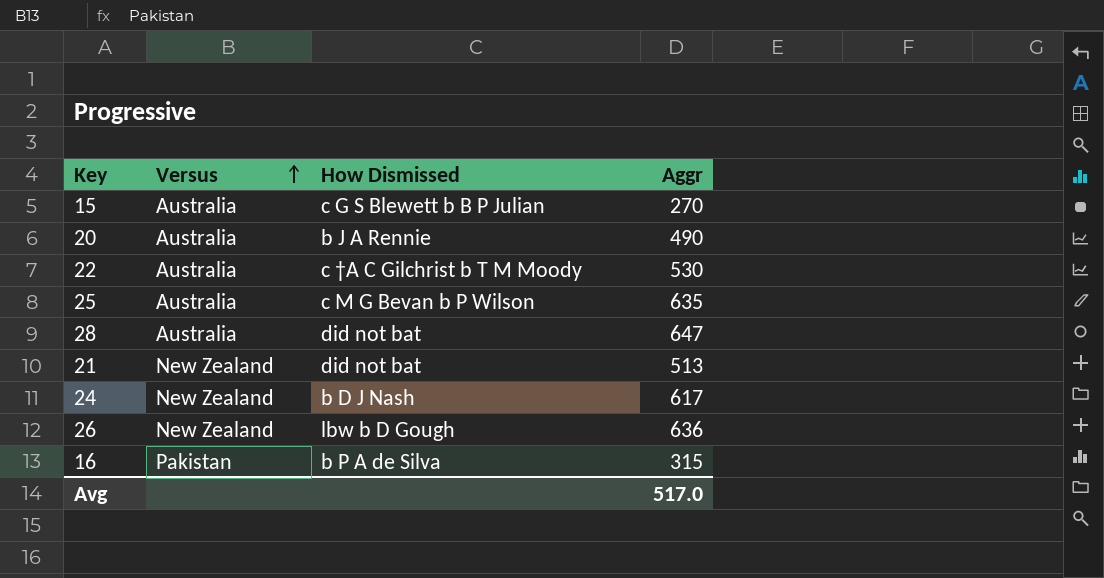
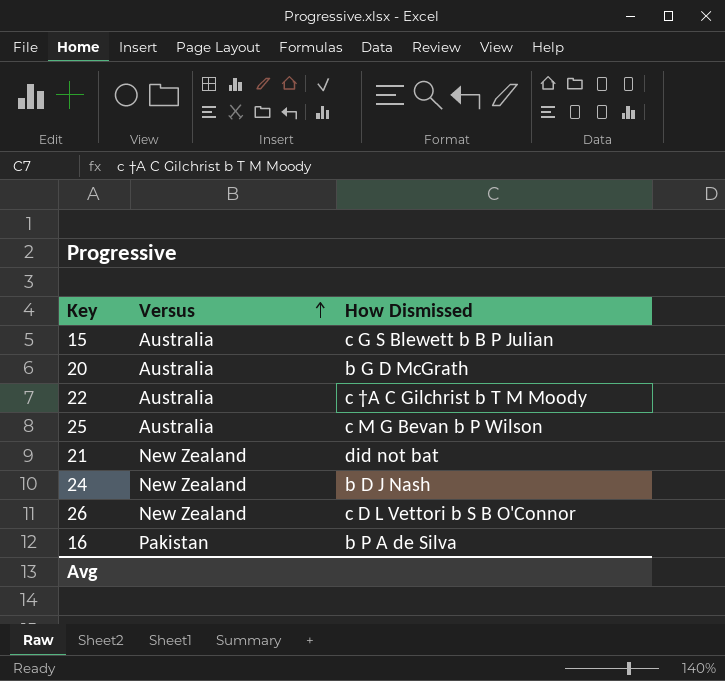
column Aggr | position: 4 -> none
row 28: Australia | did not bat | 647 -> none
20 | How Dismissed: b J A Rennie -> b G D McGrath
26 | How Dismissed: lbw b D Gough -> c D L Vettori b S B O'Connor

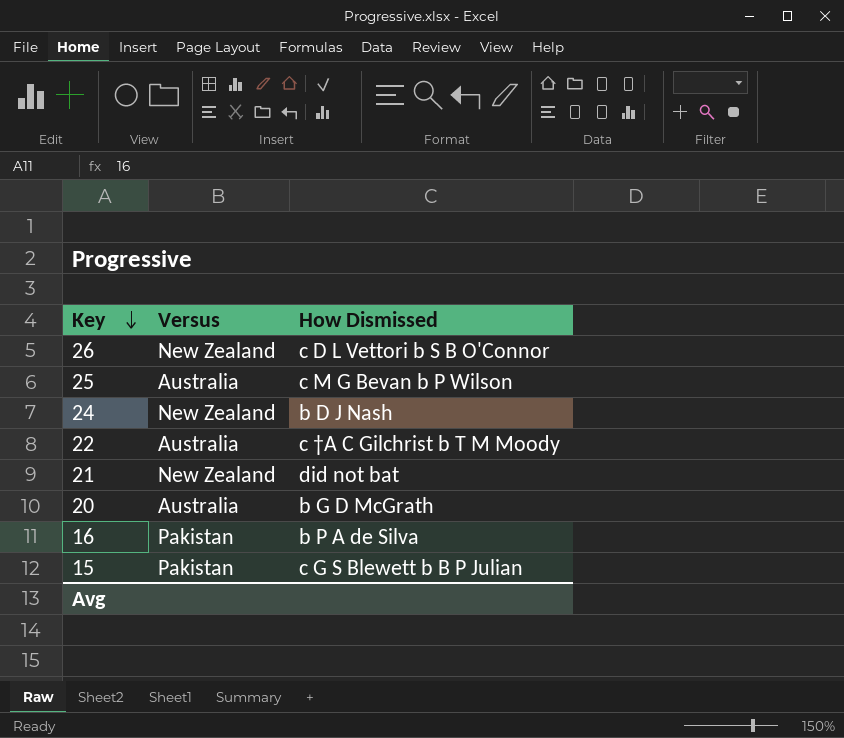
row order: Versus ascending -> Key descending
15 | Versus: Australia -> Pakistan

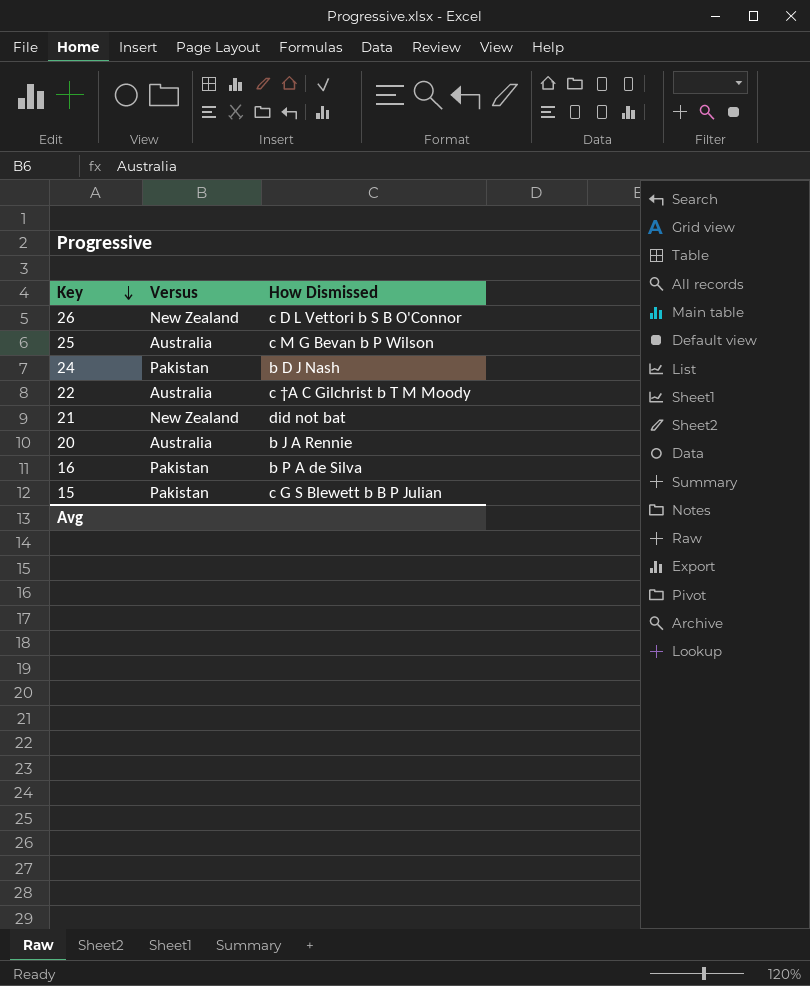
24 | Versus: New Zealand -> Pakistan
20 | How Dismissed: b G D McGrath -> b J A Rennie

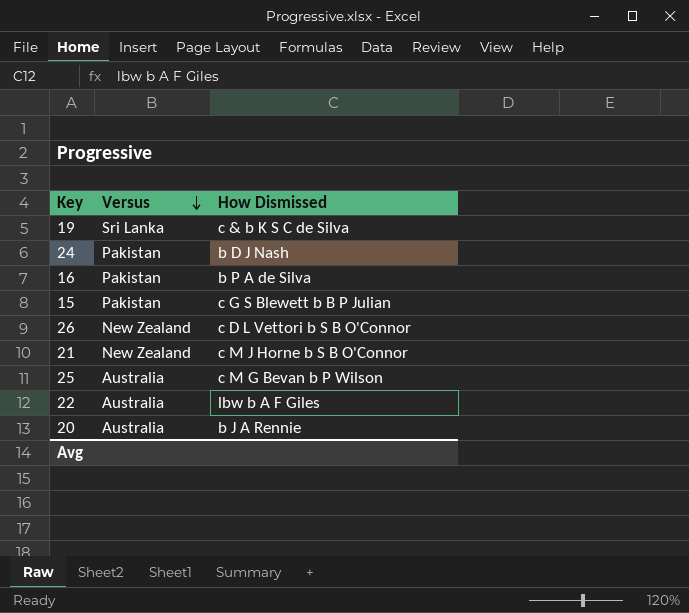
row order: Key descending -> Versus descending
row 19: none -> Sri Lanka | c & b K S C de Silva
21 | How Dismissed: did not bat -> c M J Horne b S B O'Connor
22 | How Dismissed: c †A C Gilchrist b T M Moody -> lbw b A F Giles

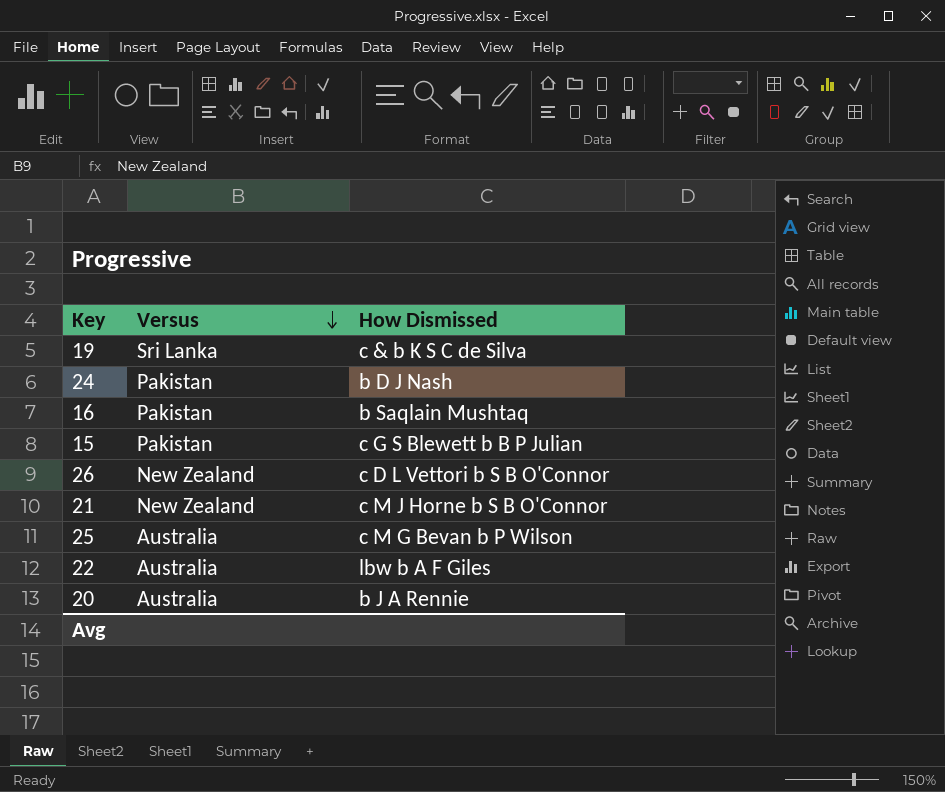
16 | How Dismissed: b P A de Silva -> b Saqlain Mushtaq

